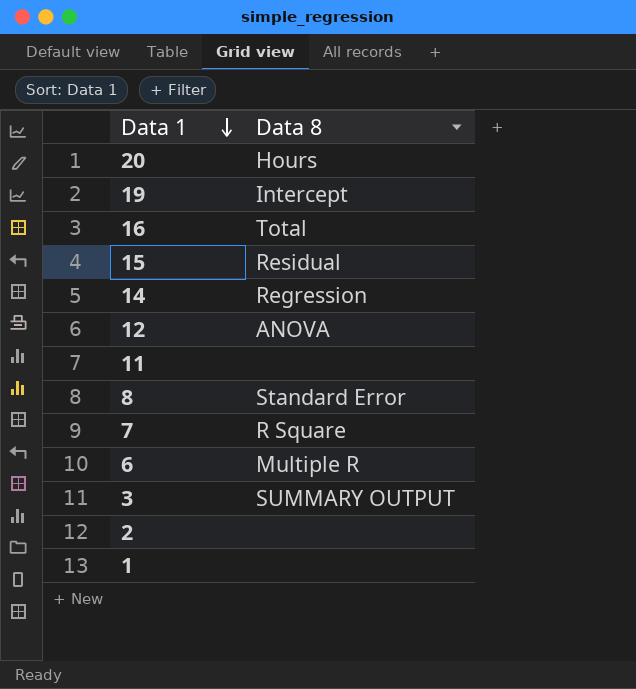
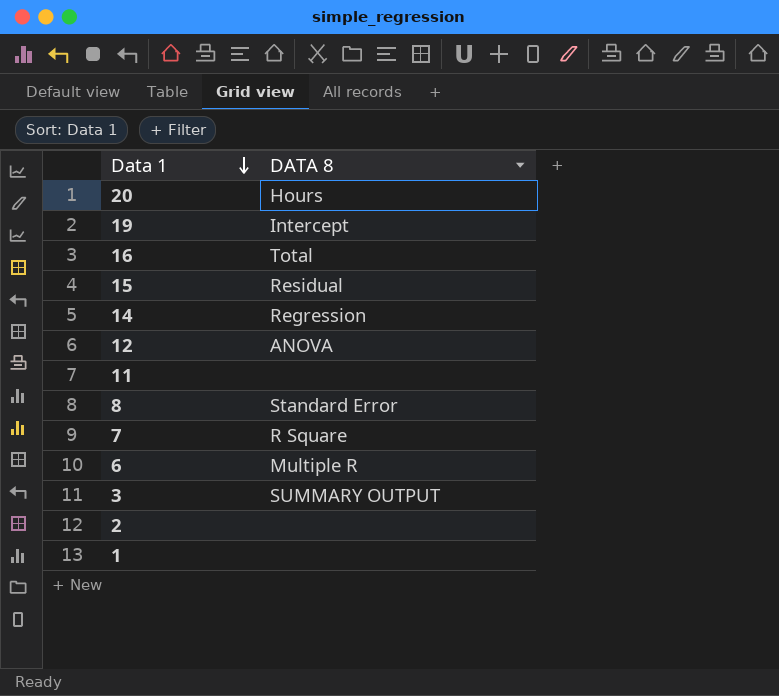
column name: Data 8 -> DATA 8

